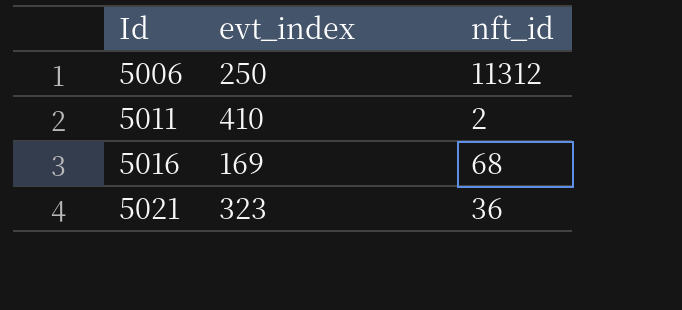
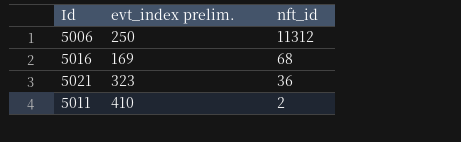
row order: Id ascending -> nft_id descending
column name: evt_index -> evt_index prelim.

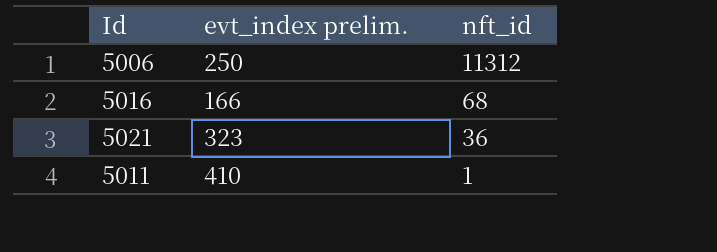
5016 | evt_index prelim.: 169 -> 166
5011 | nft_id: 2 -> 1

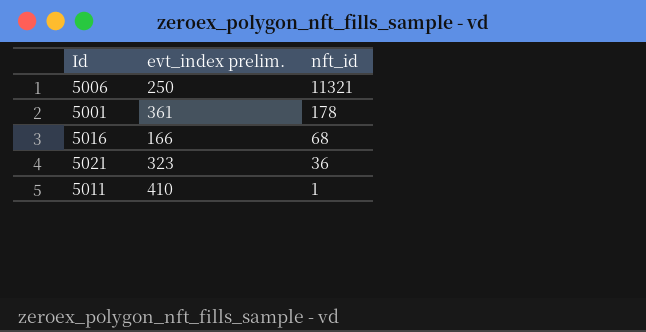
5006 | nft_id: 11312 -> 11321
row 5001: none -> 361 | 178

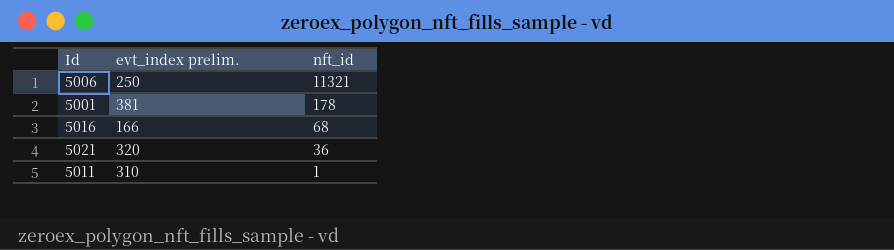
5001 | evt_index prelim.: 361 -> 381
5021 | evt_index prelim.: 323 -> 320
5011 | evt_index prelim.: 410 -> 310

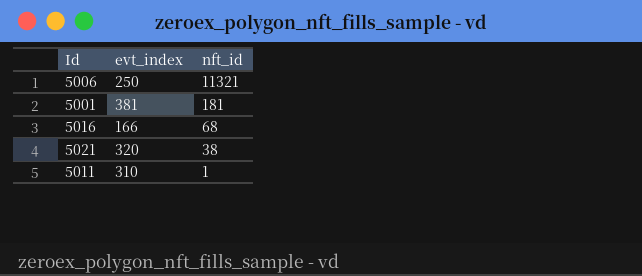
column name: evt_index prelim. -> evt_index
5001 | nft_id: 178 -> 181
5021 | nft_id: 36 -> 38

